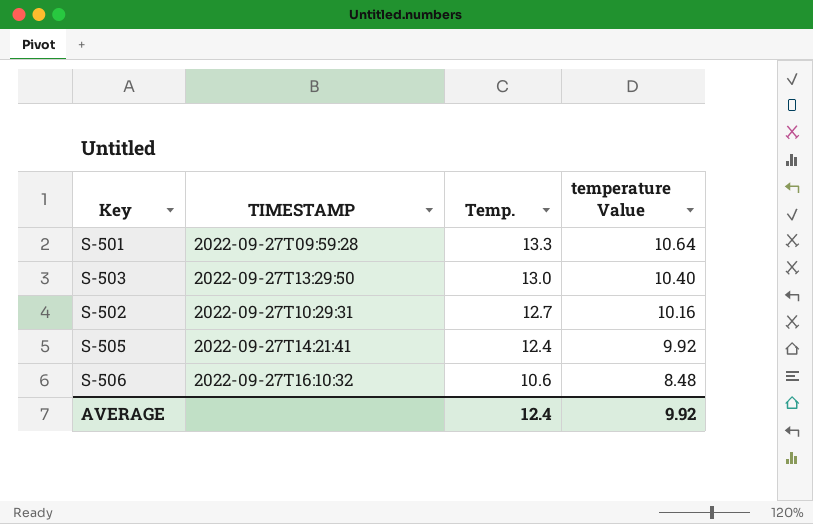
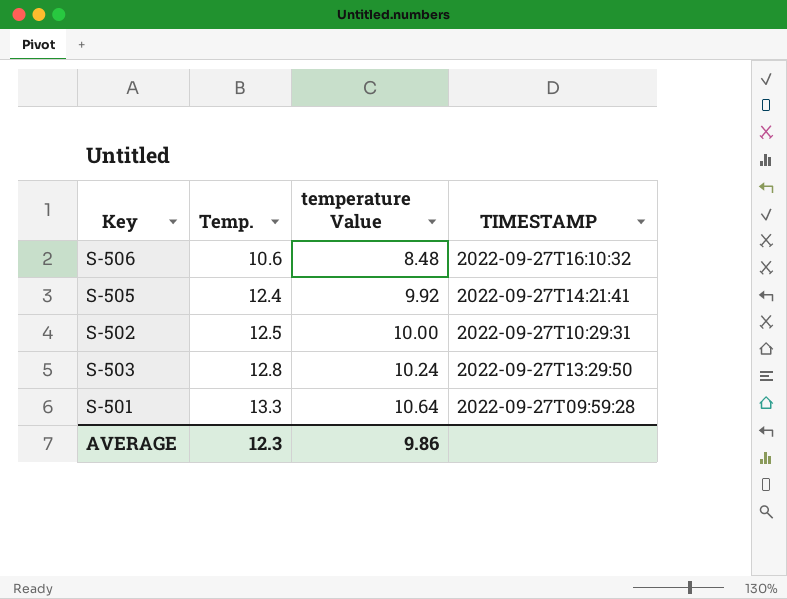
row order: Temp. descending -> Temp. ascending
column TIMESTAMP | position: 2 -> 4
S-502 | Temp.: 12.7 -> 12.5
S-502 | temperature Value: 10.16 -> 10.00
S-503 | Temp.: 13.0 -> 12.8
S-503 | temperature Value: 10.40 -> 10.24
AVERAGE | Temp.: 12.4 -> 12.3
AVERAGE | temperature Value: 9.92 -> 9.86

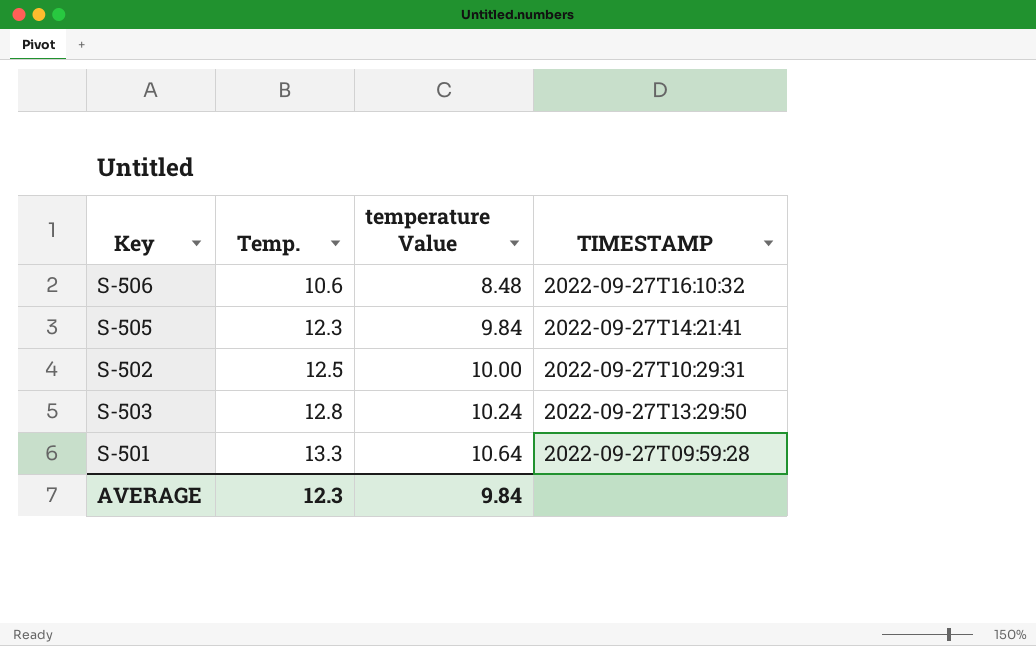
S-505 | Temp.: 12.4 -> 12.3
S-505 | temperature Value: 9.92 -> 9.84
AVERAGE | temperature Value: 9.86 -> 9.84

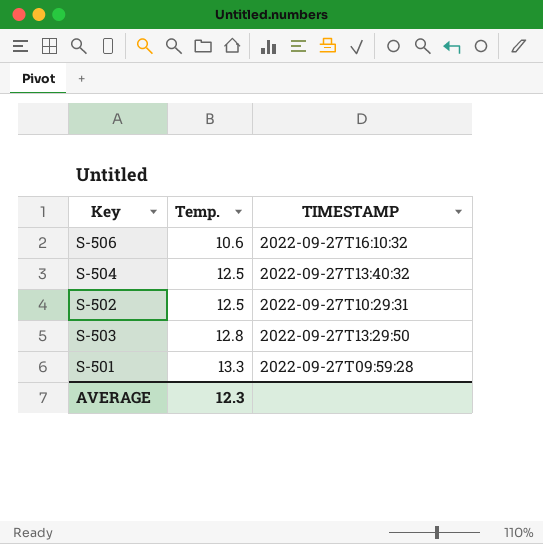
column temperature Value | formula: [Temp.] * 0.8 -> none
row S-505: 12.3 | 9.84 | 2022-09-27T14:21:41 -> none
row S-504: none -> 12.5 | 2022-09-27T13:40:32

